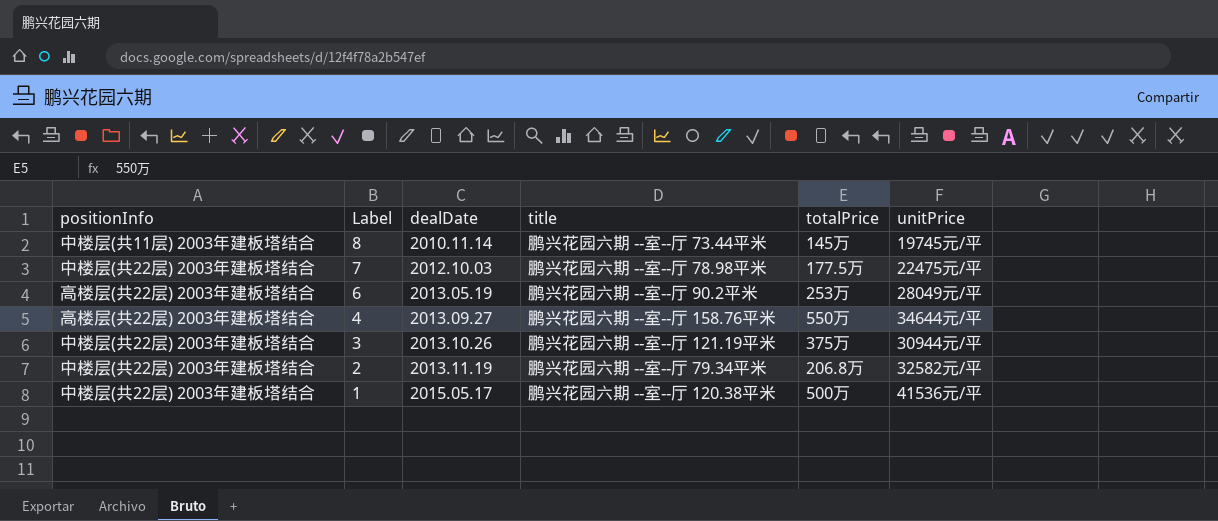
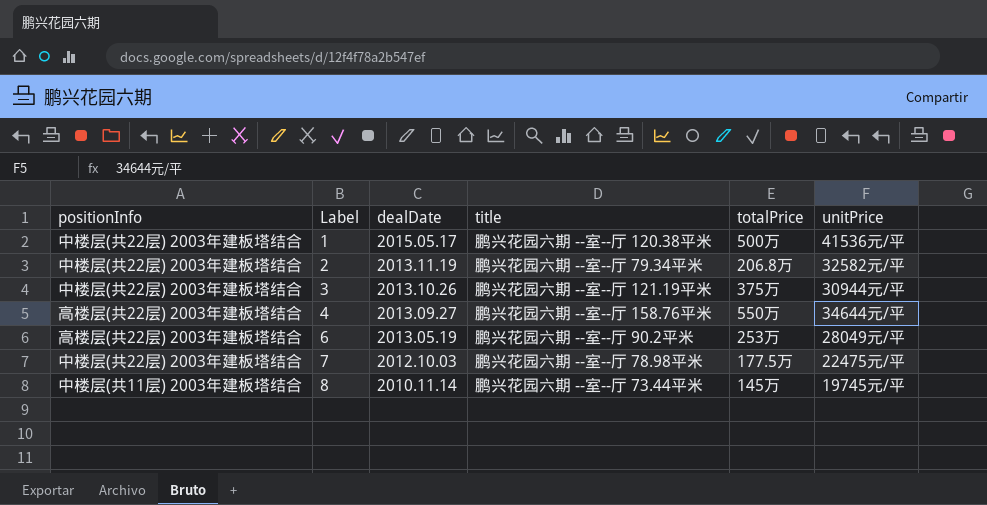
row order: Label descending -> Label ascending

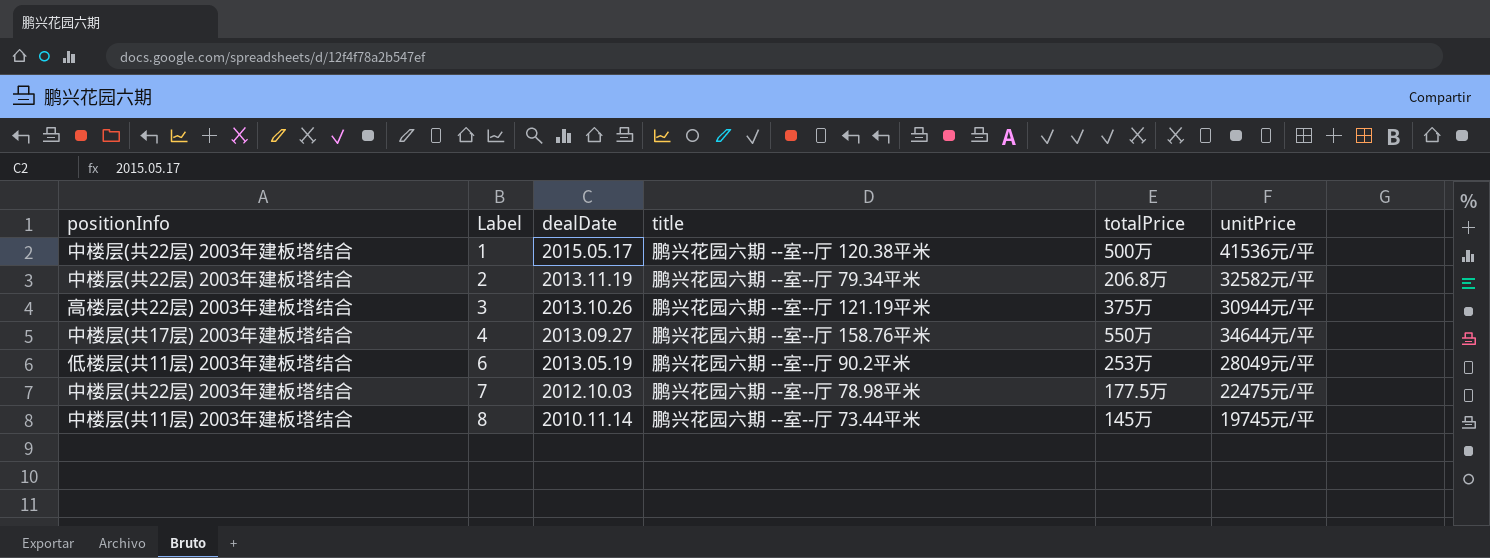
3 | positionInfo: 中楼层(共22层) 2003年建板塔结合 -> 高楼层(共22层) 2003年建板塔结合
4 | positionInfo: 高楼层(共22层) 2003年建板塔结合 -> 中楼层(共17层) 2003年建板塔结合
6 | positionInfo: 高楼层(共22层) 2003年建板塔结合 -> 低楼层(共11层) 2003年建板塔结合

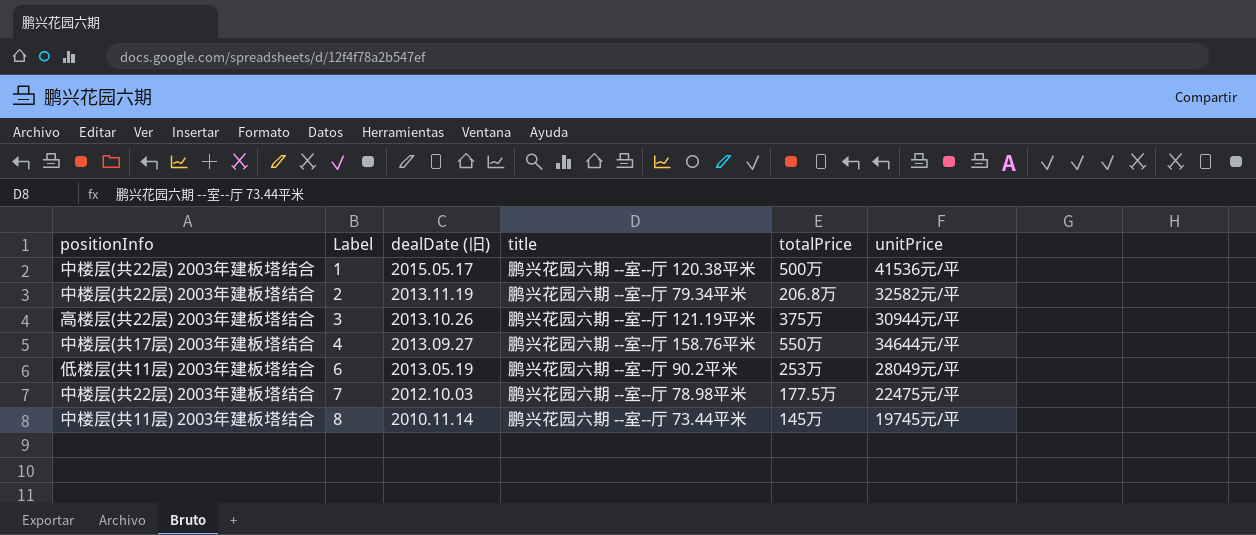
column name: dealDate -> dealDate (旧)

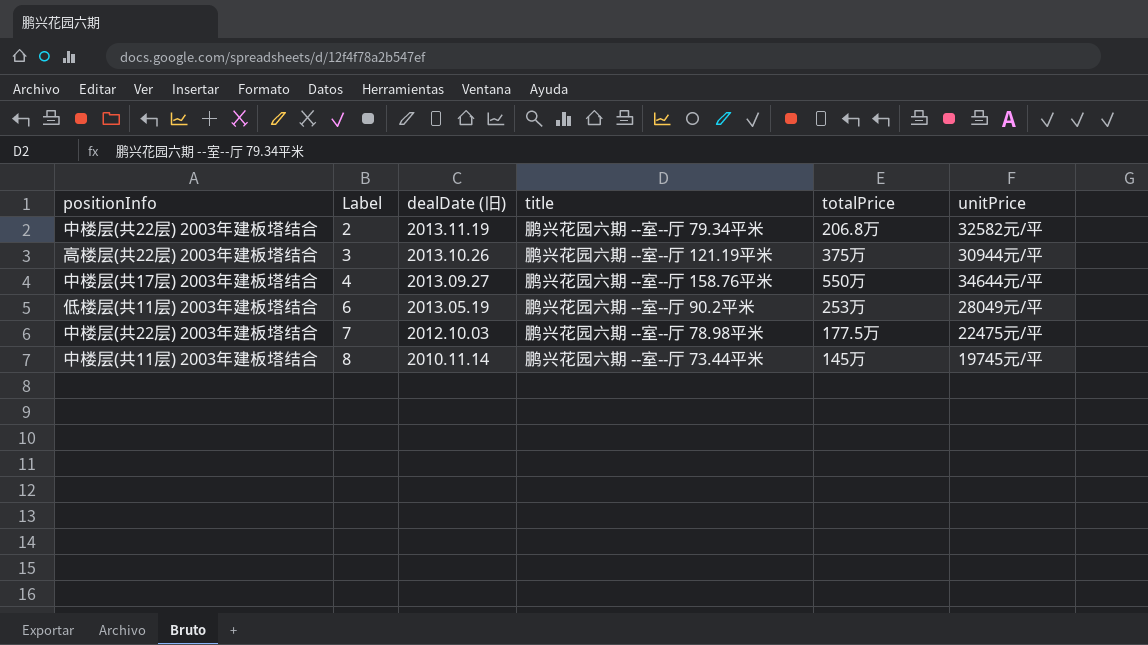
row 1: 中楼层(共22层) 2003年建板塔结合 | 2015.05.17 | 鹏兴花园六期 --室--厅 120.38平米 | 500万 | 41536元/平 -> none

